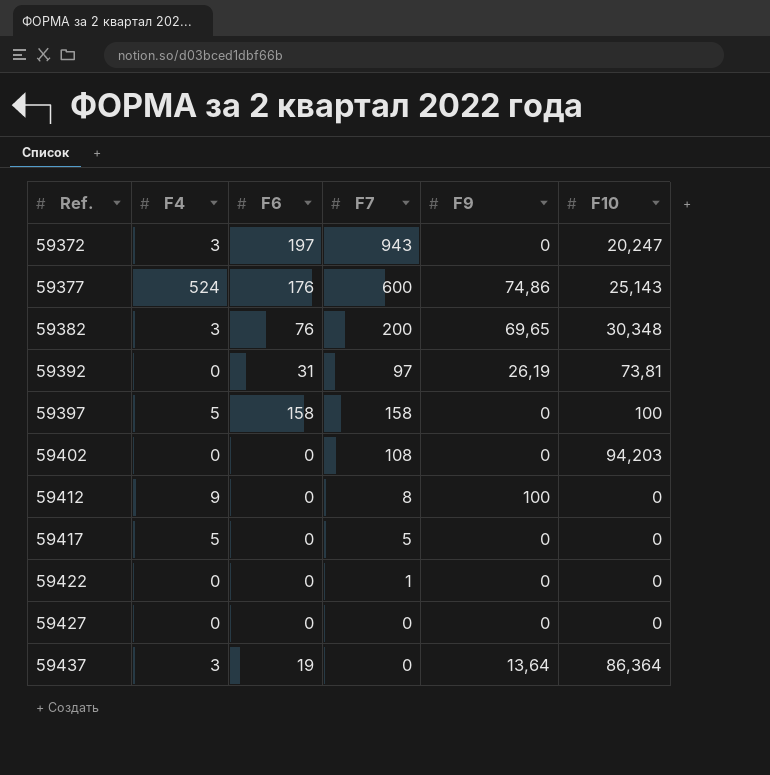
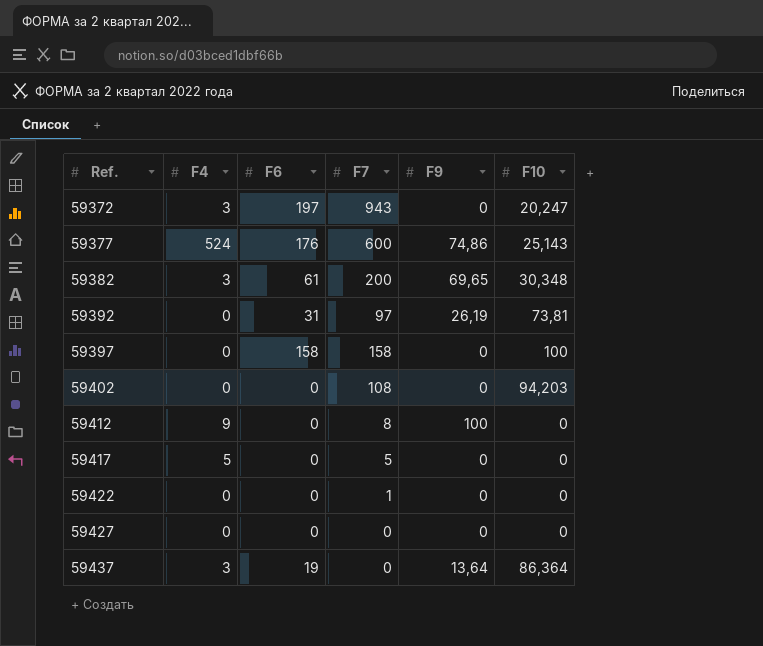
59382 | F6: 76 -> 61
59397 | F4: 5 -> 0

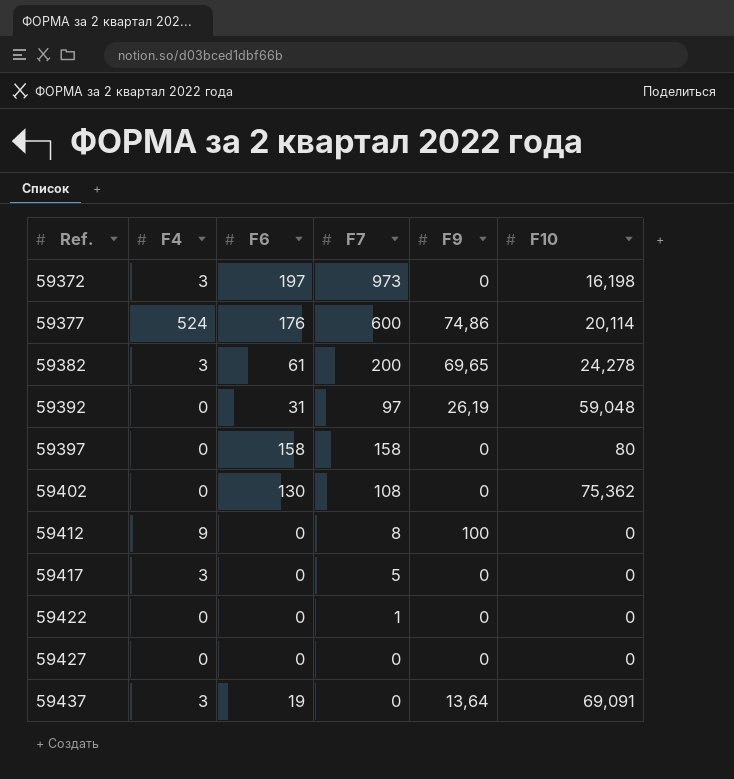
59372 | F7: 943 -> 973
59372 | F10: 20,247 -> 16,198
59377 | F10: 25,143 -> 20,114
59382 | F10: 30,348 -> 24,278
59392 | F10: 73,81 -> 59,048
59397 | F10: 100 -> 80
59402 | F6: 0 -> 130
59402 | F10: 94,203 -> 75,362
59417 | F4: 5 -> 3
59437 | F10: 86,364 -> 69,091

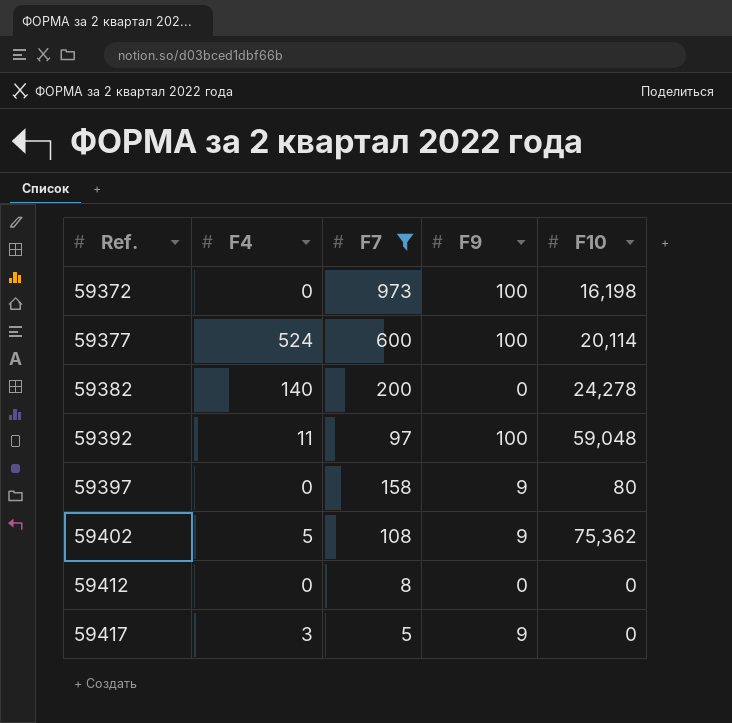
filter: none -> F7 >= 5
column F6 | position: 3 -> none
59372 | F4: 3 -> 0
59372 | F9: 0 -> 100
59377 | F9: 74,86 -> 100
59382 | F4: 3 -> 140
59382 | F9: 69,65 -> 0
59392 | F4: 0 -> 11
59392 | F9: 26,19 -> 100
59397 | F9: 0 -> 9
59402 | F4: 0 -> 5
59402 | F9: 0 -> 9
59412 | F4: 9 -> 0
59412 | F9: 100 -> 0
59417 | F9: 0 -> 9

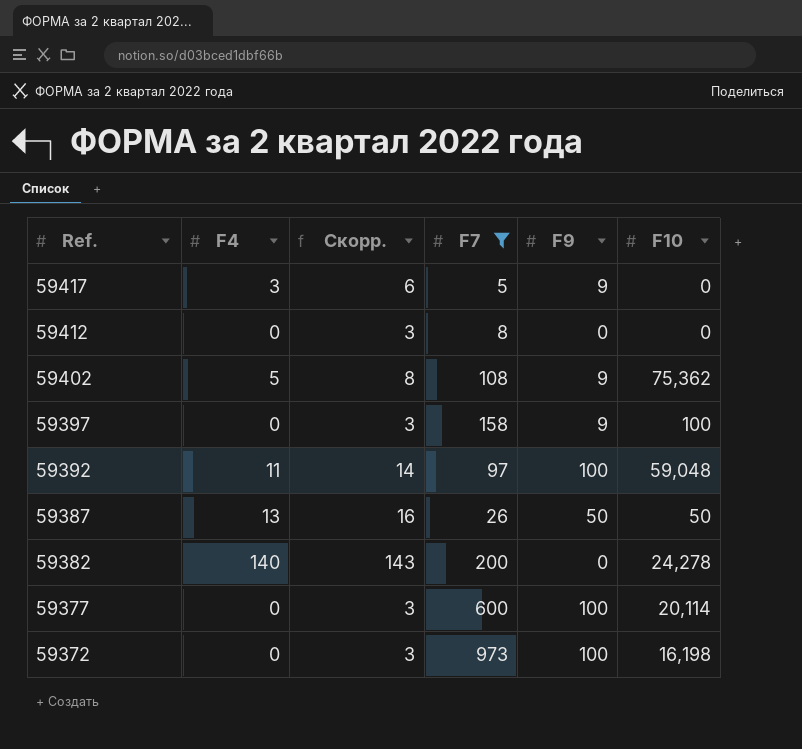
row order: Ref. ascending -> Ref. descending
column Скорр. | formula: none -> [F4] + 3
59397 | F10: 80 -> 100
row 59387: none -> 13 | 16 | 26 | 50 | 50
59377 | F4: 524 -> 0

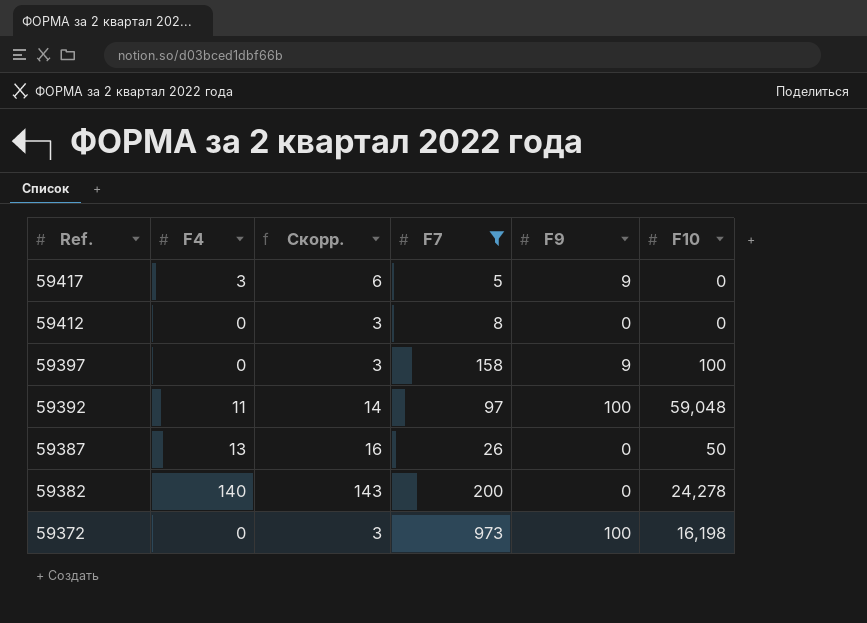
row 59402: 5 | 8 | 108 | 9 | 75,362 -> none
row 59377: 0 | 3 | 600 | 100 | 20,114 -> none
59387 | F9: 50 -> 0

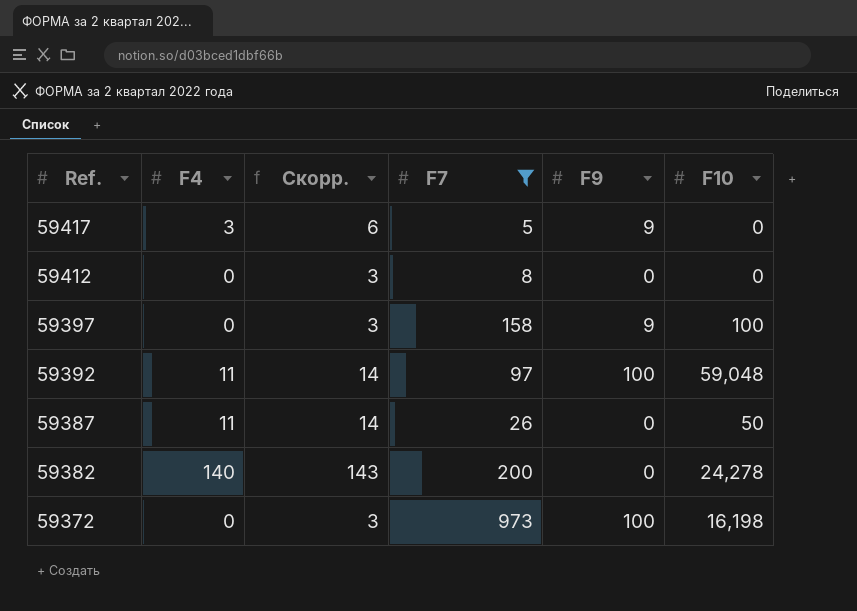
59387 | F4: 13 -> 11
59387 | Скорр.: 16 -> 14

